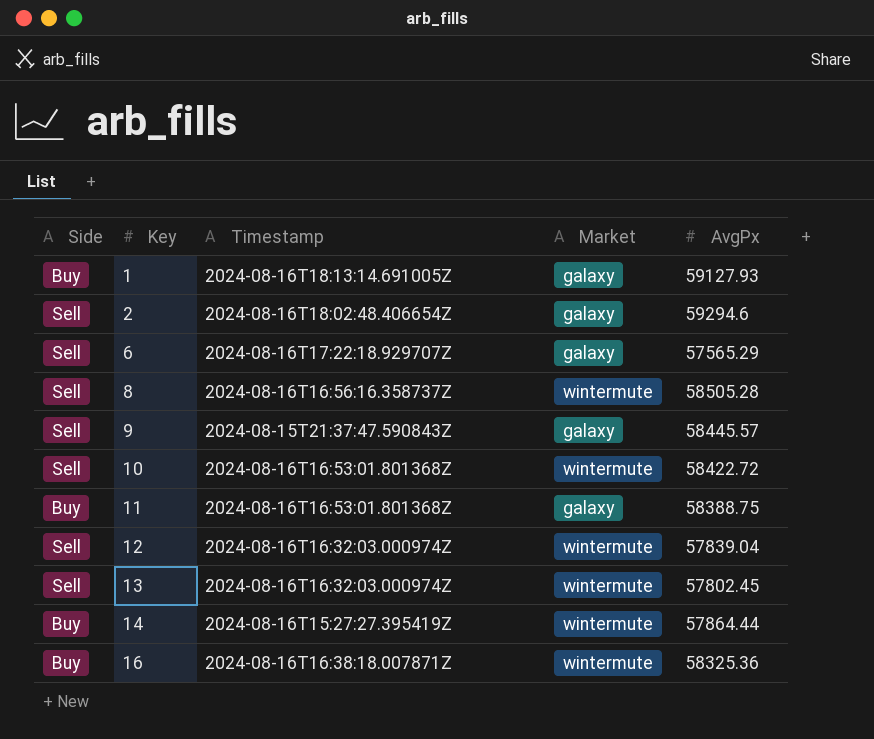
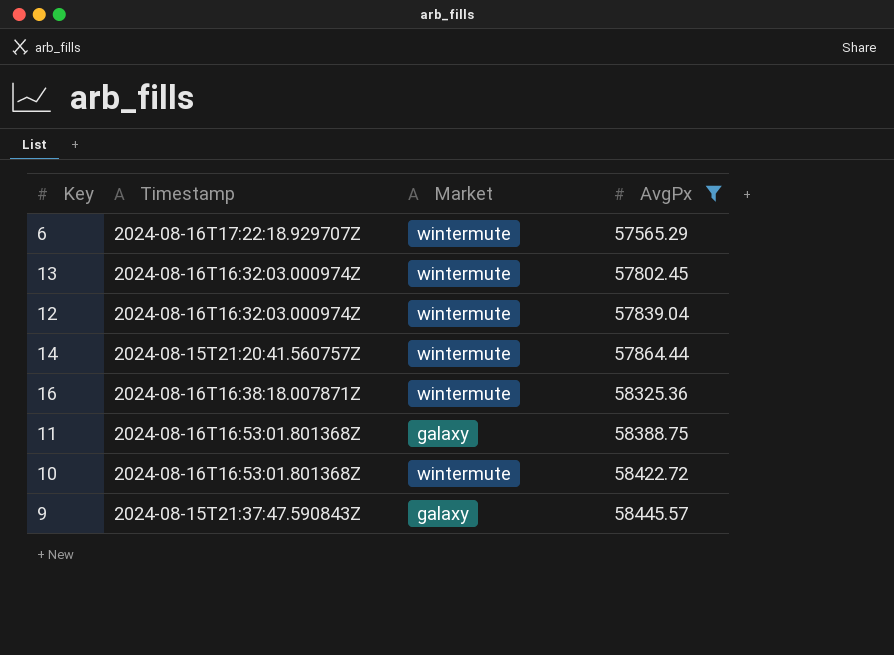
filter: none -> AvgPx <= 58445.57
row order: Key ascending -> AvgPx ascending
column Side | position: 1 -> none
6 | Market: galaxy -> wintermute
14 | Timestamp: 2024-08-16T15:27:27.395419Z -> 2024-08-15T21:20:41.560757Z

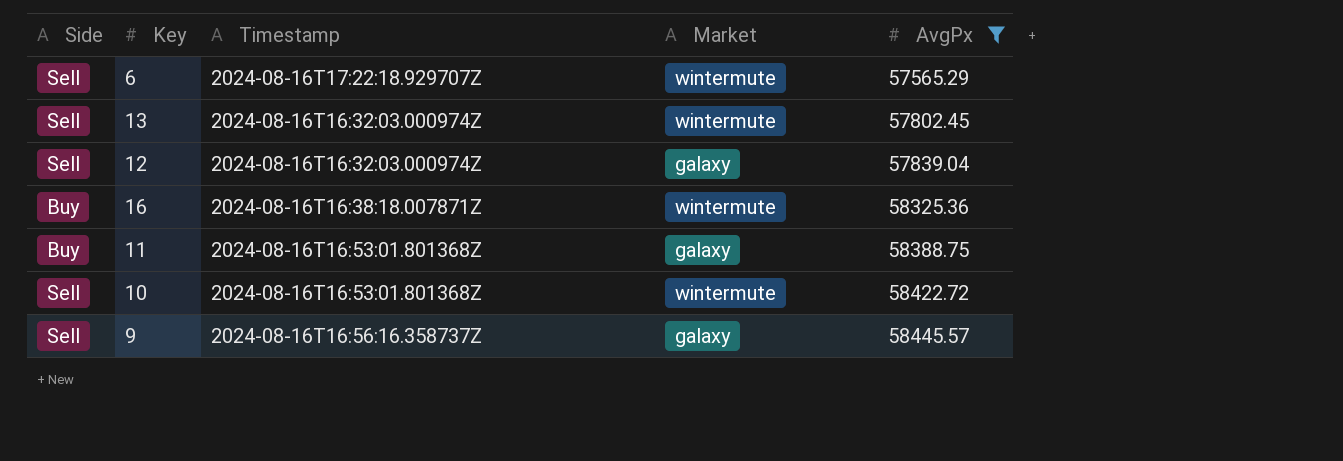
column Side | position: none -> 1
row 14: 2024-08-15T21:20:41.560757Z | wintermute | 57864.44 -> none
12 | Market: wintermute -> galaxy
9 | Timestamp: 2024-08-15T21:37:47.590843Z -> 2024-08-16T16:56:16.358737Z

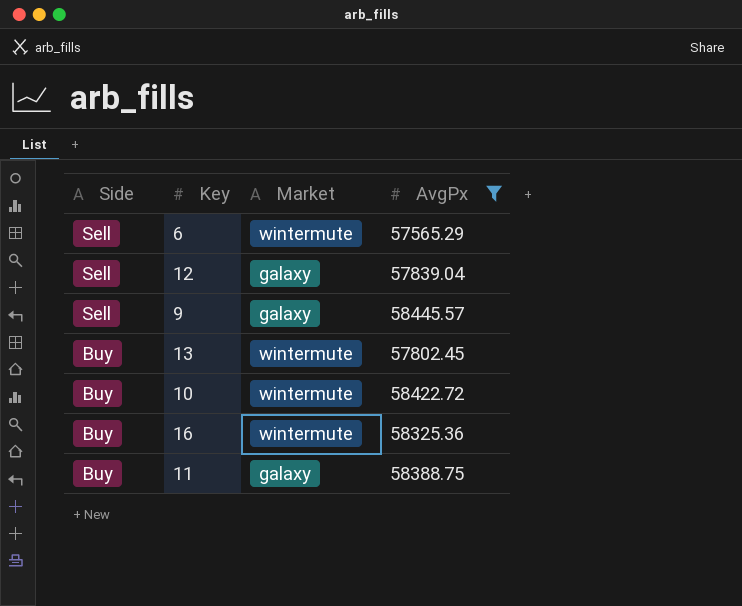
row order: AvgPx ascending -> Side descending
column Timestamp | position: 3 -> none
13 | Side: Sell -> Buy
10 | Side: Sell -> Buy

